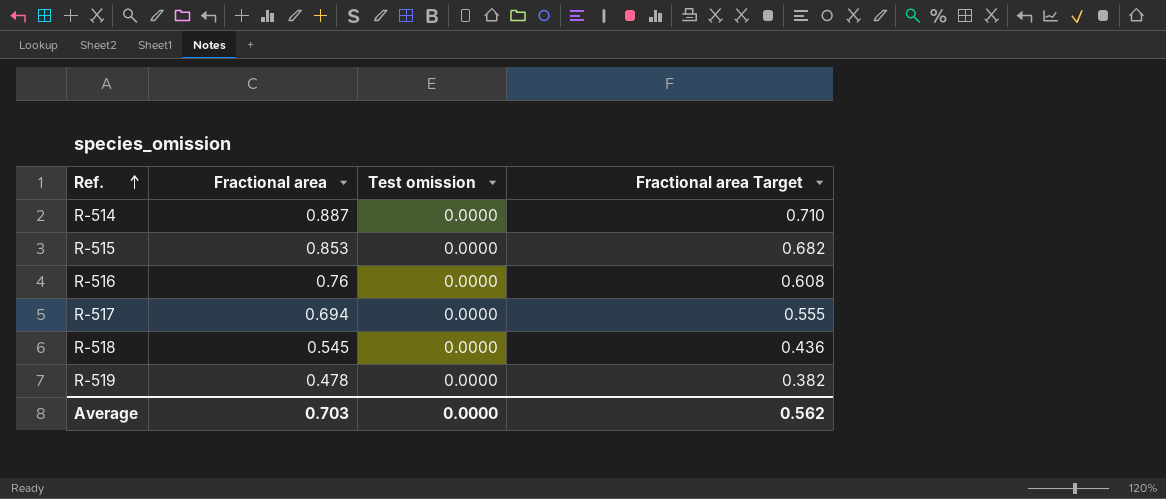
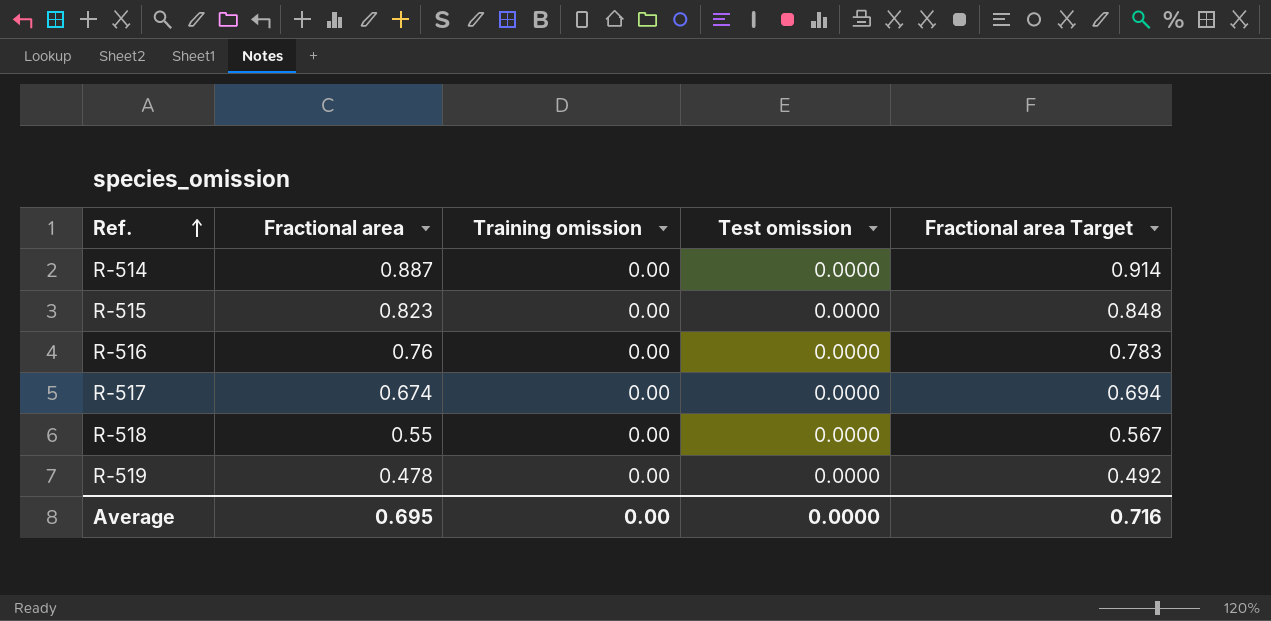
column Training omission | position: none -> 3
column Fractional area Target | formula: [Fractional area] * 0.8 -> [Fractional area] * 1.03
R-515 | Fractional area: 0.853 -> 0.823
R-517 | Fractional area: 0.694 -> 0.674
R-518 | Fractional area: 0.545 -> 0.55
Average | Fractional area: 0.703 -> 0.695
Average | Fractional area Target: 0.562 -> 0.716

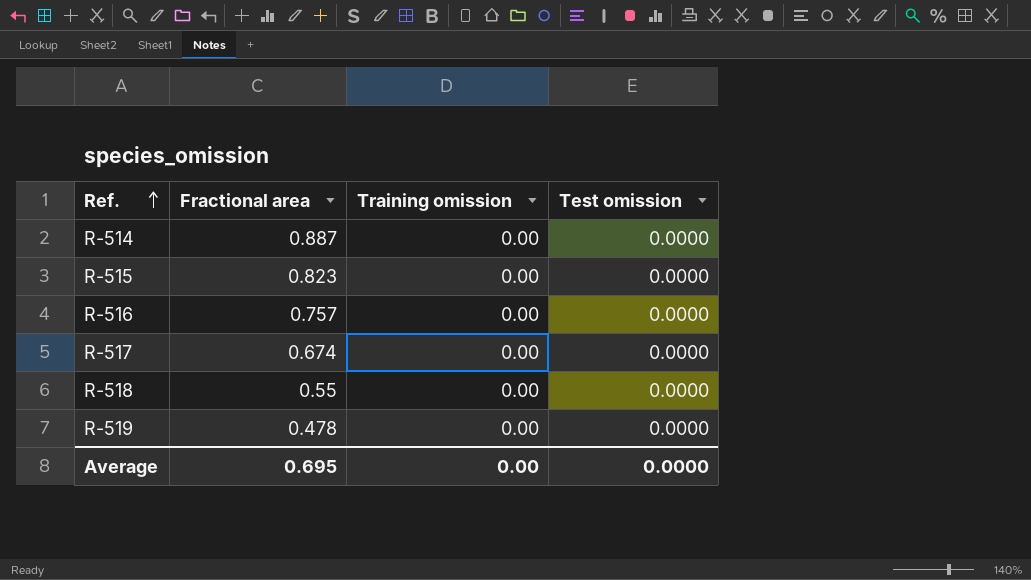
column Fractional area Target | formula: [Fractional area] * 1.03 -> none
R-516 | Fractional area: 0.76 -> 0.757

